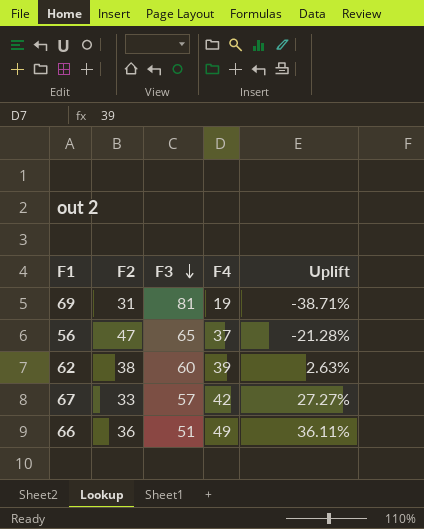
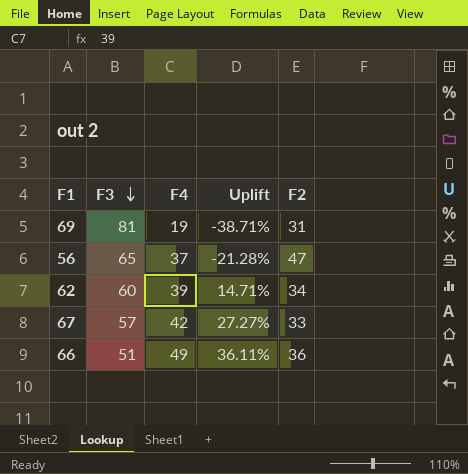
column F2 | position: 2 -> 5
62 | Uplift: 2.63% -> 14.71%
62 | F2: 38 -> 34

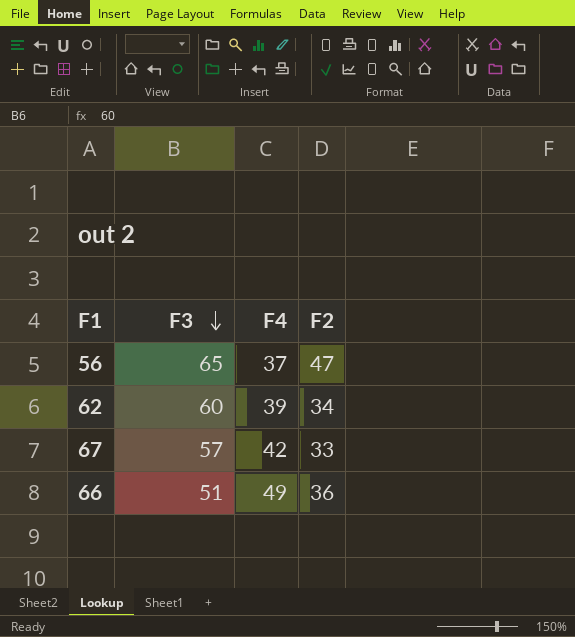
column Uplift | formula: ([F4] - [F2]) / [F2] -> none
row 69: 81 | 19 | -38.71% | 31 -> none

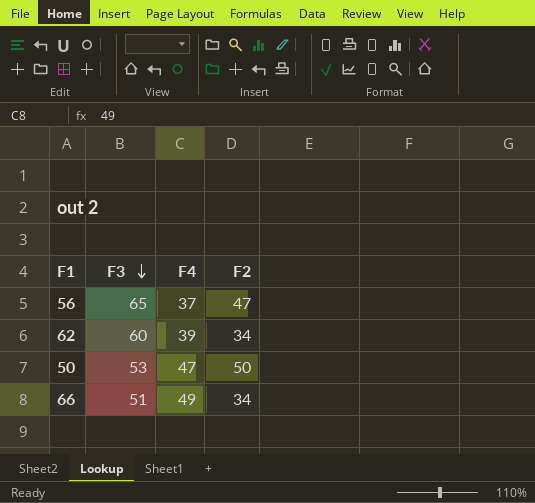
row 67: 57 | 42 | 33 -> none
row 50: none -> 53 | 47 | 50
66 | F2: 36 -> 34

